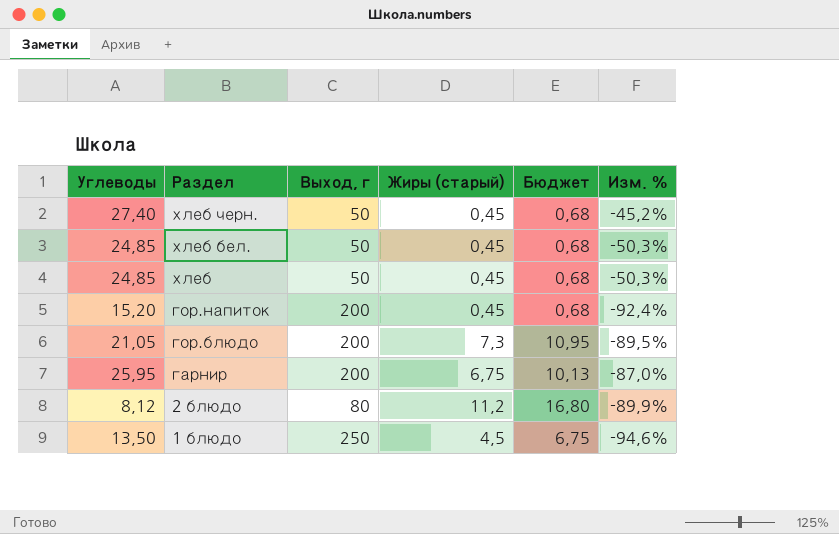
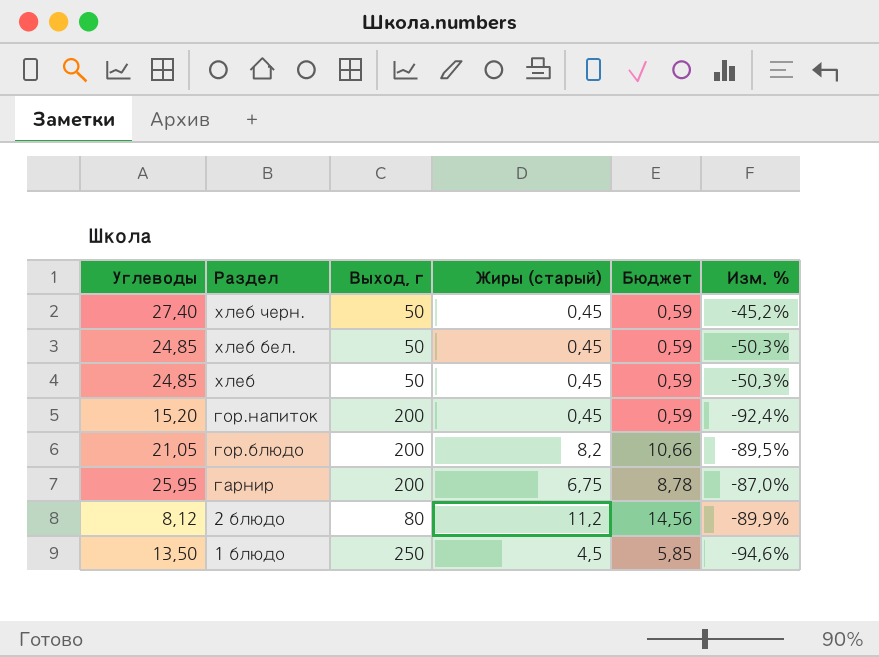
column Бюджет | formula: [Жиры (старый)] * 1,5 -> [Жиры (старый)] * 1,3
гор.блюдо | Жиры (старый): 7,3 -> 8,2

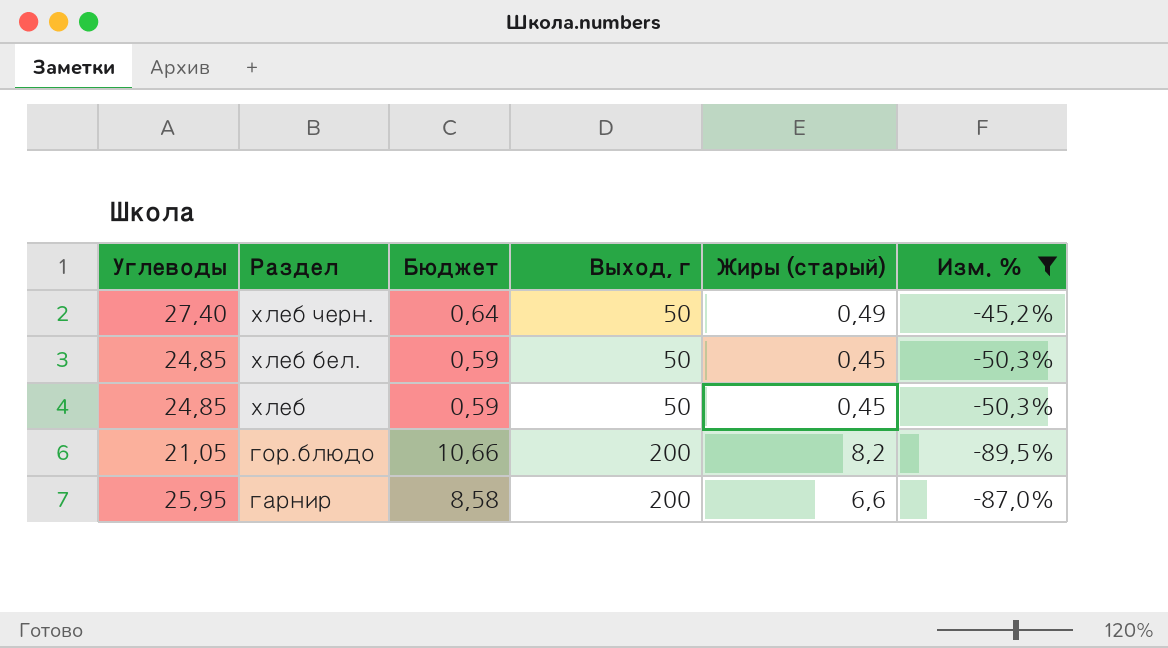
filter: none -> Изм. % >= -89,5%
column Бюджет | position: 5 -> 3
хлеб черн. | Бюджет: 0,59 -> 0,64
хлеб черн. | Жиры (старый): 0,45 -> 0,49
гарнир | Бюджет: 8,78 -> 8,58
гарнир | Жиры (старый): 6,75 -> 6,6

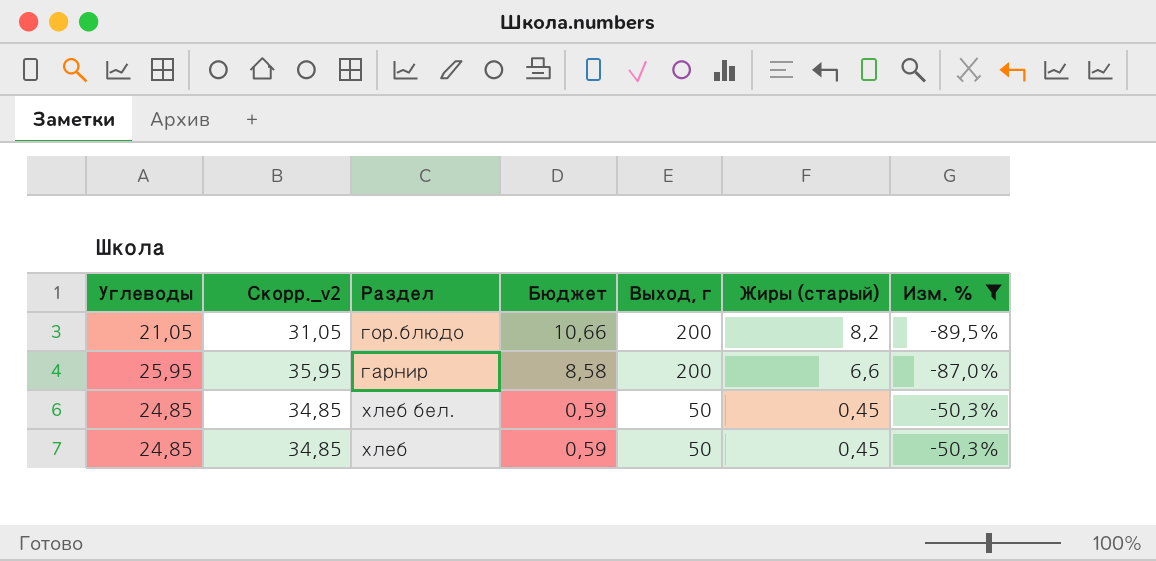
row order: Раздел descending -> Бюджет descending
column Скорр._v2 | formula: none -> [Углеводы] + 10
row хлеб черн.: 27,40 | 0,64 | 50 | 0,49 | -45,2% -> none

